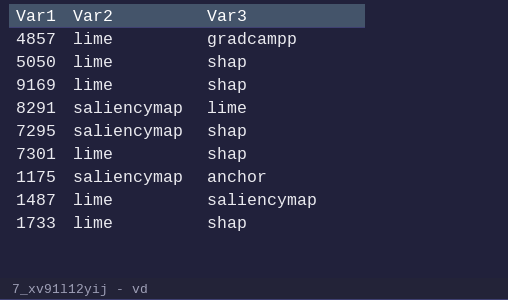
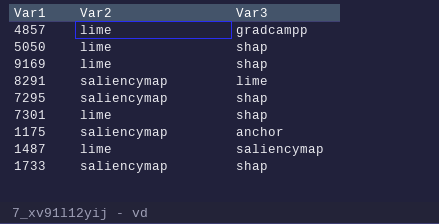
1733 | Var2: lime -> saliencymap

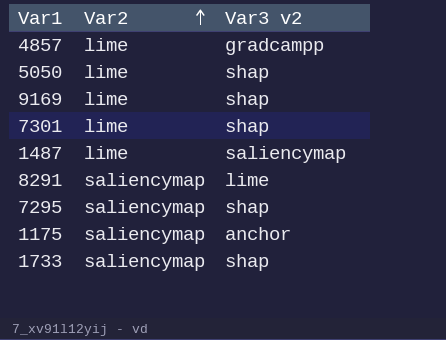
row order: none -> Var2 ascending
column name: Var3 -> Var3 v2

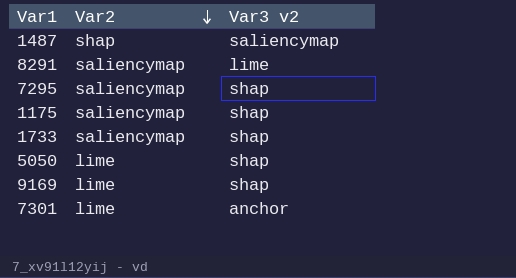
row order: Var2 ascending -> Var2 descending
row 4857: lime | gradcampp -> none
1487 | Var2: lime -> shap
1175 | Var3 v2: anchor -> shap
7301 | Var3 v2: shap -> anchor

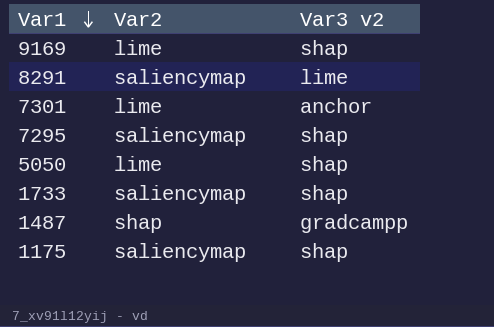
row order: Var2 descending -> Var1 descending
1487 | Var3 v2: saliencymap -> gradcampp

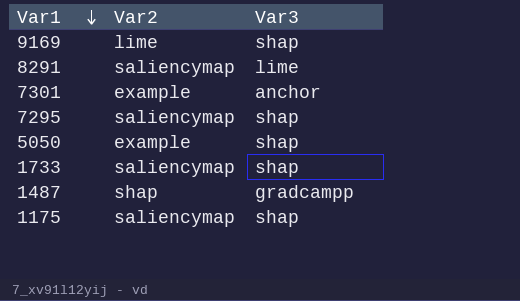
column name: Var3 v2 -> Var3
7301 | Var2: lime -> example
5050 | Var2: lime -> example

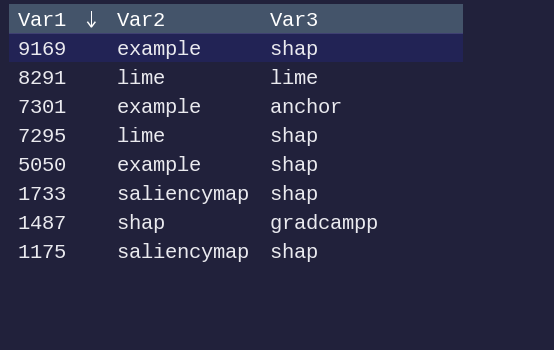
9169 | Var2: lime -> example
8291 | Var2: saliencymap -> lime
7295 | Var2: saliencymap -> lime

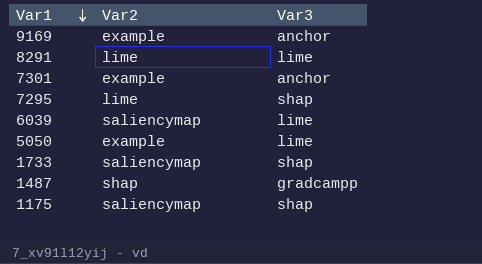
9169 | Var3: shap -> anchor
row 6039: none -> saliencymap | lime
5050 | Var3: shap -> lime

